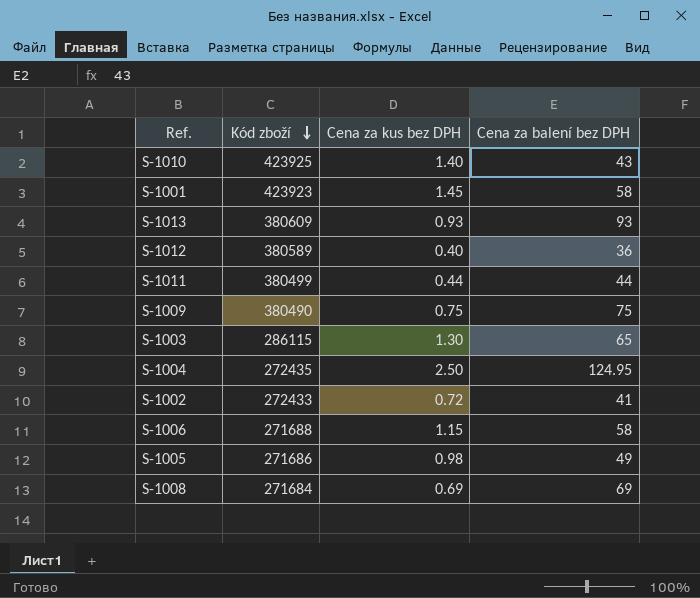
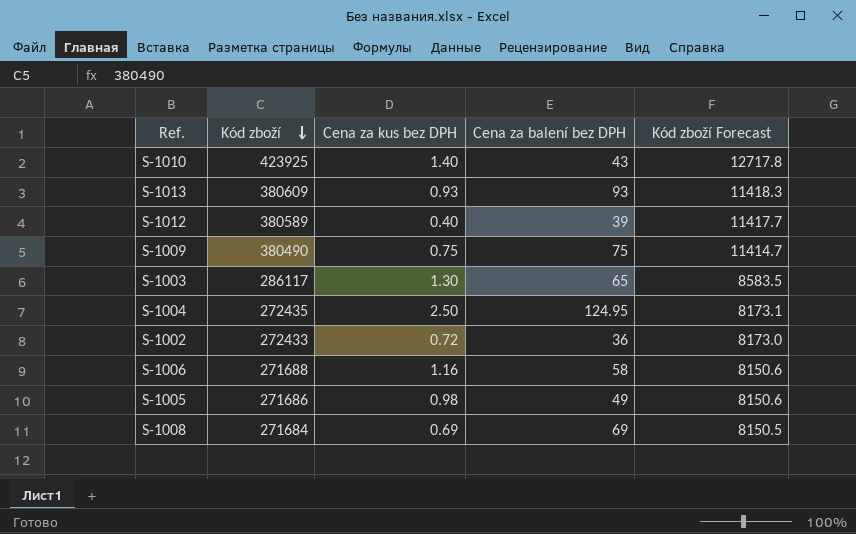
column Kód zboží Forecast | formula: none -> [Kód zboží] * 0.03
row S-1001: 423923 | 1.45 | 58 -> none
row S-1011: 380499 | 0.44 | 44 -> none
S-1012 | Cena za balení bez DPH: 36 -> 39
S-1003 | Kód zboží: 286115 -> 286117
S-1002 | Cena za balení bez DPH: 41 -> 36
S-1006 | Cena za kus bez DPH: 1.15 -> 1.16

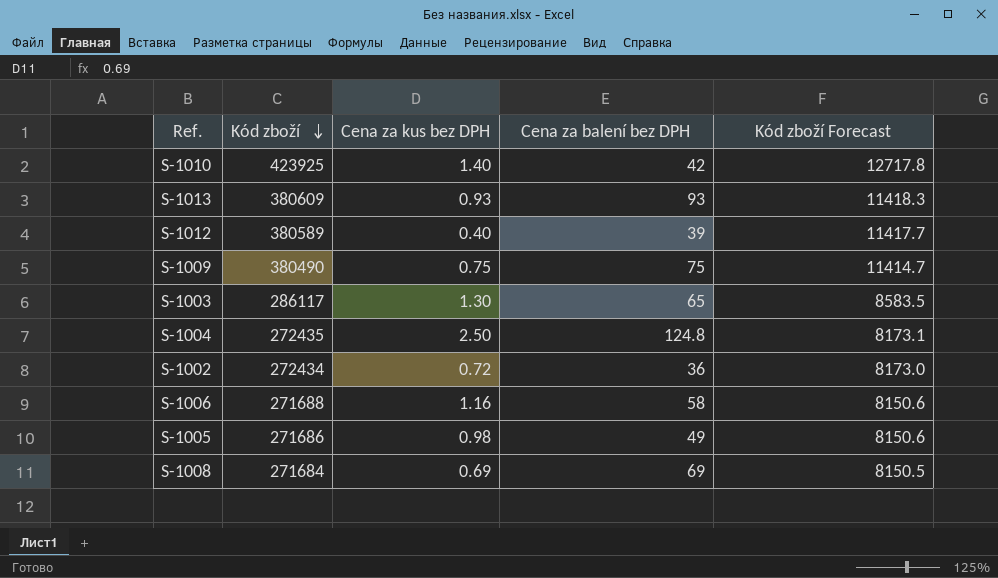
S-1010 | Cena za balení bez DPH: 43 -> 42
S-1004 | Cena za balení bez DPH: 124.95 -> 124.8
S-1002 | Kód zboží: 272433 -> 272434

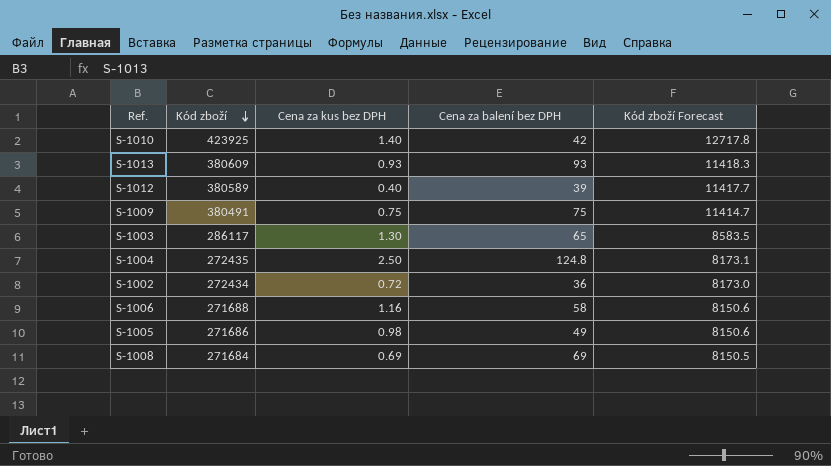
S-1009 | Kód zboží: 380490 -> 380491

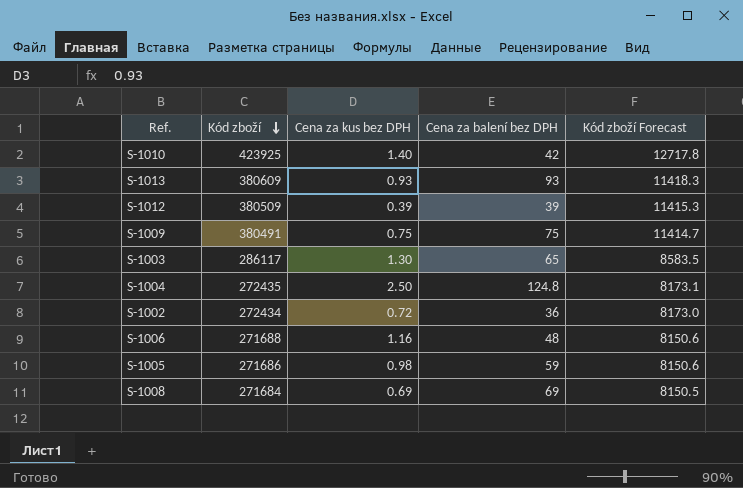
S-1012 | Kód zboží: 380589 -> 380509
S-1012 | Cena za kus bez DPH: 0.40 -> 0.39
S-1012 | Kód zboží Forecast: 11417.7 -> 11415.3
S-1006 | Cena za balení bez DPH: 58 -> 48
S-1005 | Cena za balení bez DPH: 49 -> 59

